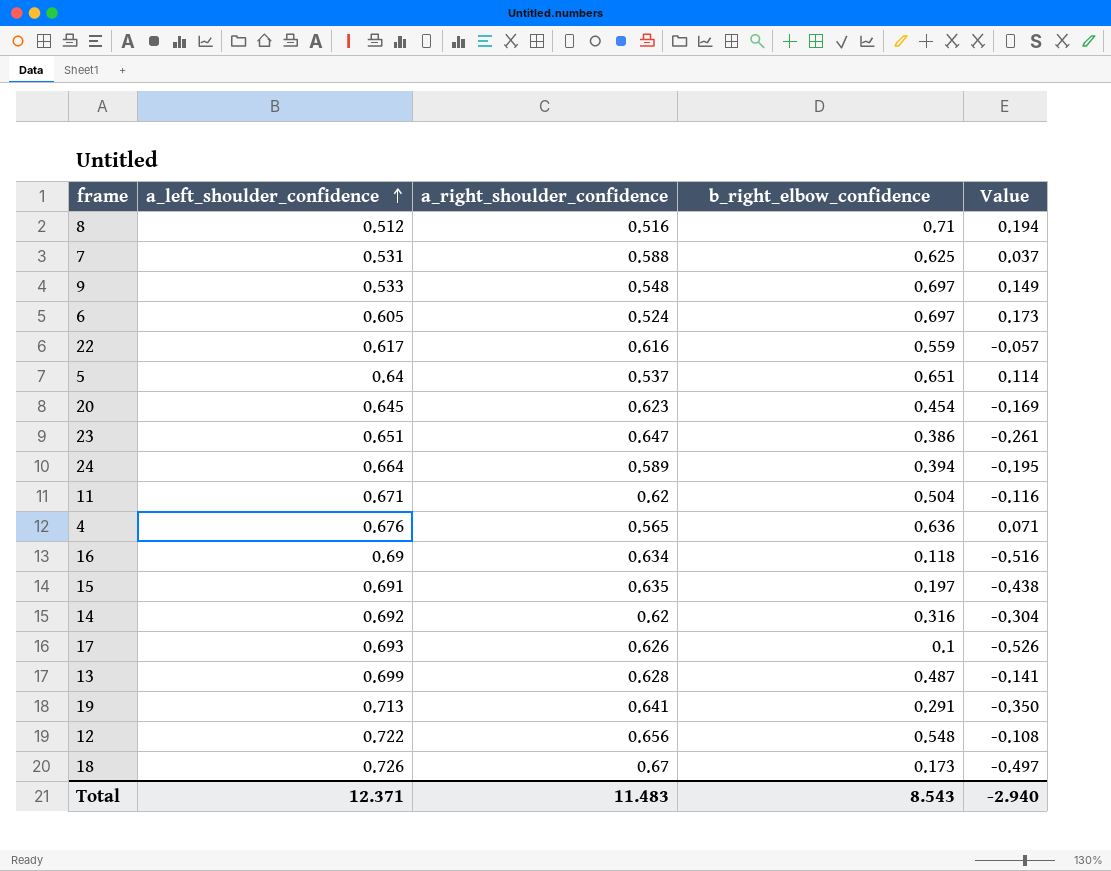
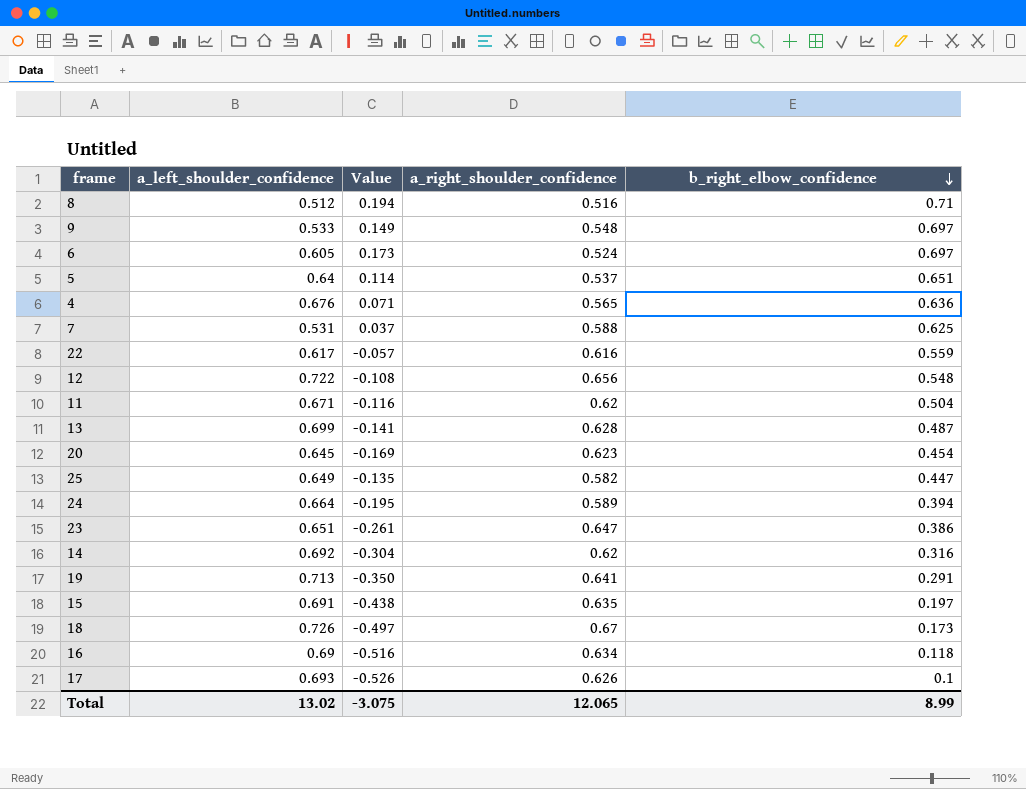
row order: a_left_shoulder_confidence ascending -> b_right_elbow_confidence descending
column Value | position: 5 -> 3
row 25: none -> 0.649 | -0.135 | 0.582 | 0.447
Total | a_left_shoulder_confidence: 12.371 -> 13.02
Total | Value: -2.940 -> -3.075
Total | a_right_shoulder_confidence: 11.483 -> 12.065
Total | b_right_elbow_confidence: 8.543 -> 8.99

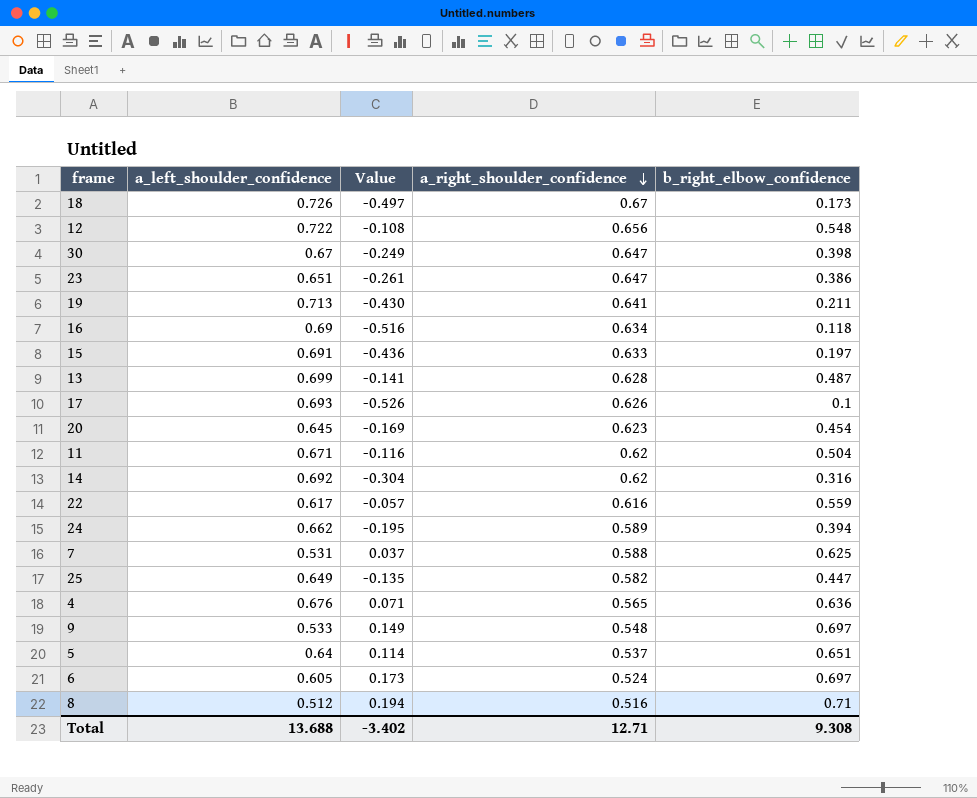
row order: b_right_elbow_confidence descending -> a_right_shoulder_confidence descending
row 30: none -> 0.67 | -0.249 | 0.647 | 0.398
19 | Value: -0.350 -> -0.430
19 | b_right_elbow_confidence: 0.291 -> 0.211
15 | Value: -0.438 -> -0.436
15 | a_right_shoulder_confidence: 0.635 -> 0.633
24 | a_left_shoulder_confidence: 0.664 -> 0.662
Total | a_left_shoulder_confidence: 13.02 -> 13.688
Total | Value: -3.075 -> -3.402
Total | a_right_shoulder_confidence: 12.065 -> 12.71
Total | b_right_elbow_confidence: 8.99 -> 9.308

